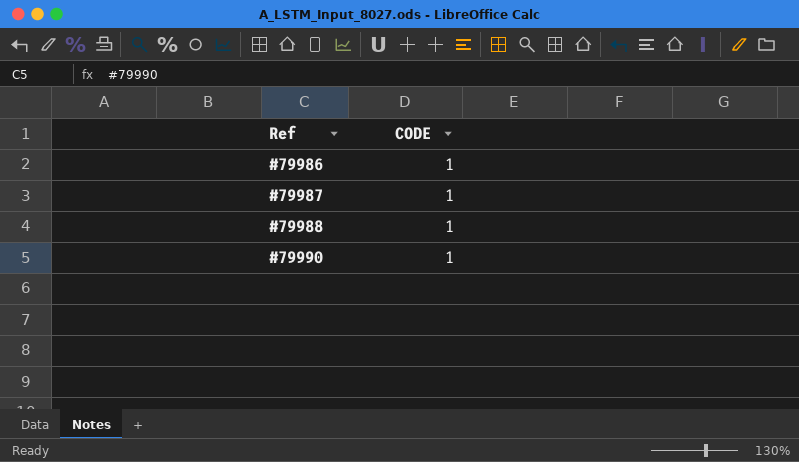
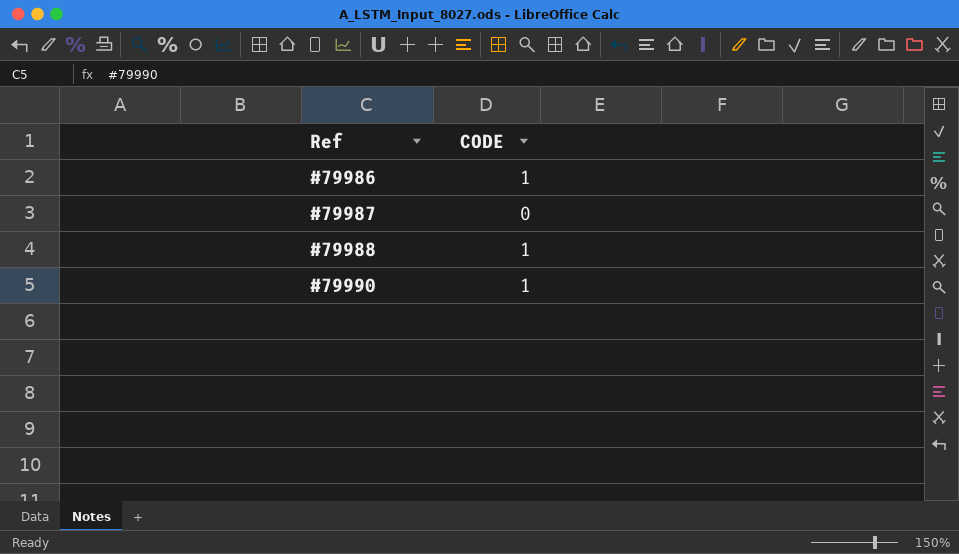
#79987 | CODE: 1 -> 0

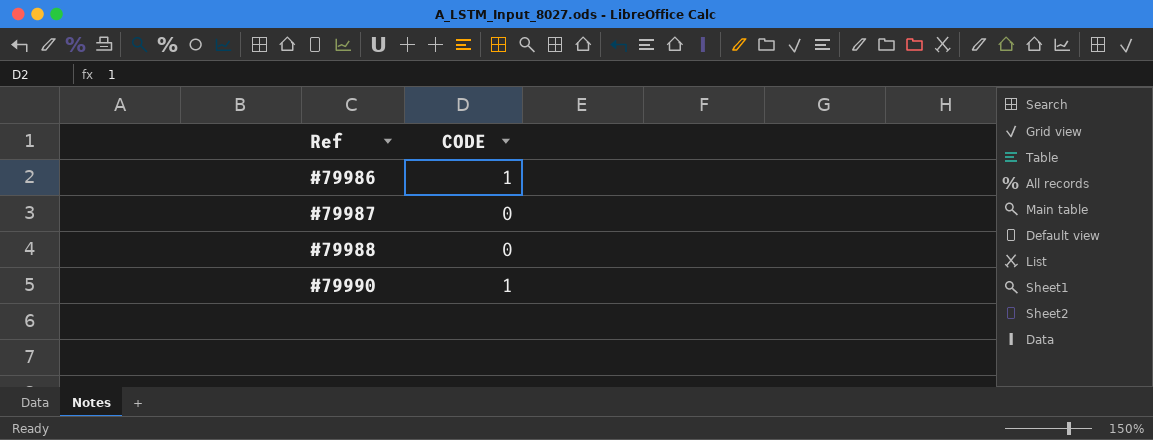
#79988 | CODE: 1 -> 0

